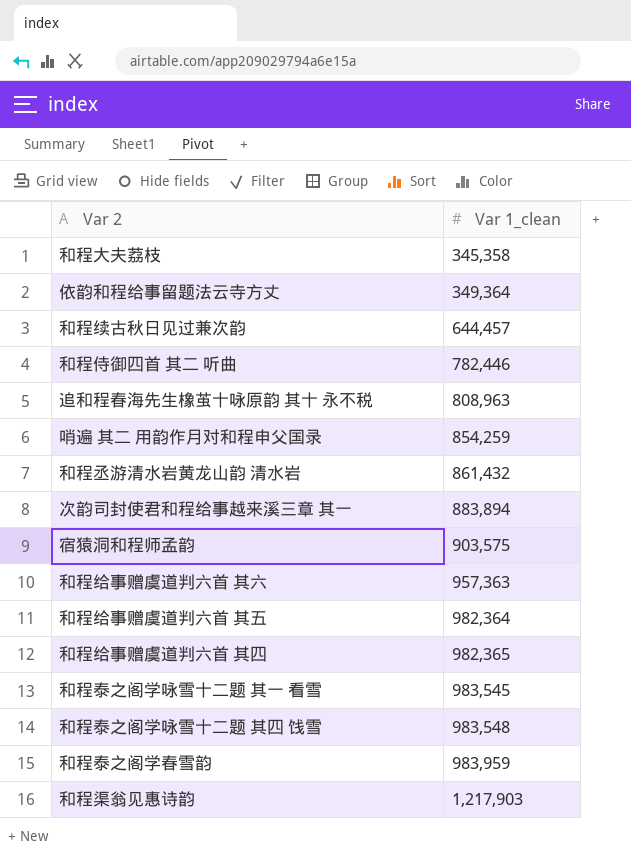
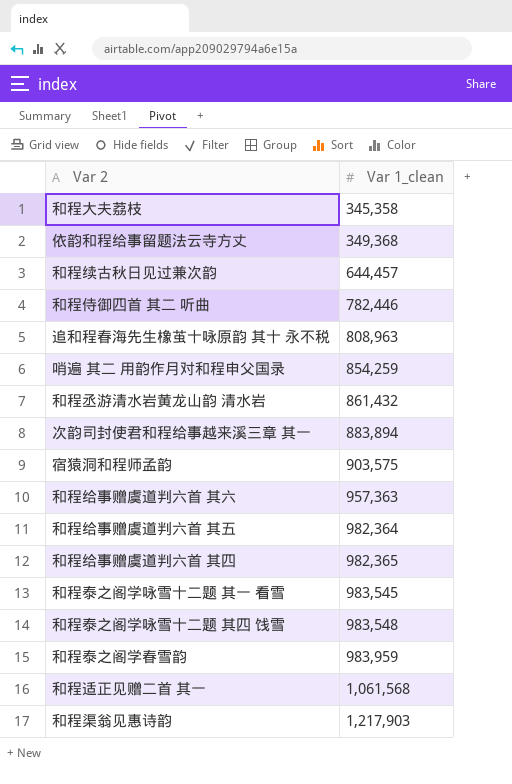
依韵和程给事留题法云寺方丈 | Var 1_clean: 349,364 -> 349,368
row 和程适正见赠二首 其一: none -> 1,061,568

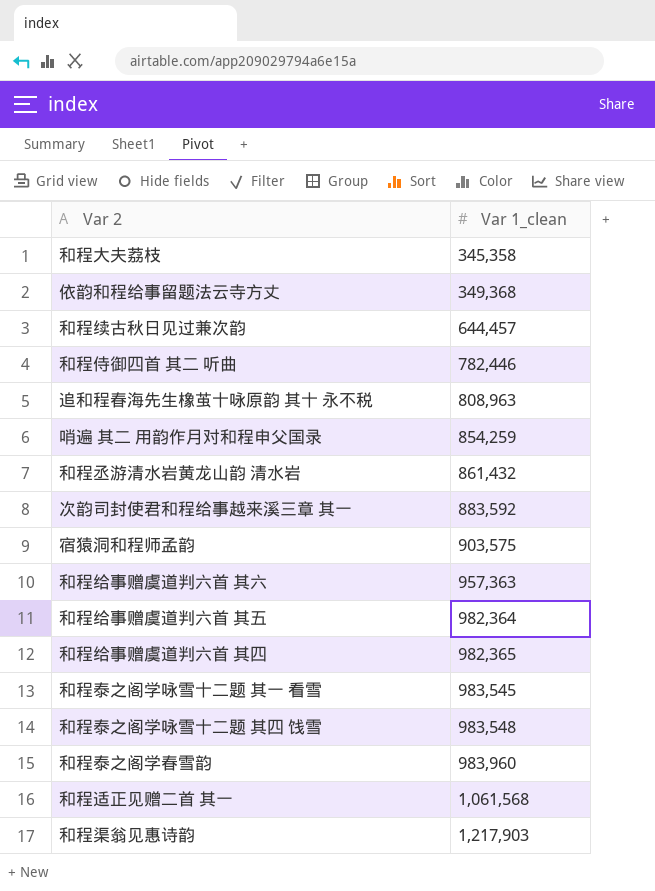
次韵司封使君和程给事越来溪三章 其一 | Var 1_clean: 883,894 -> 883,592
和程泰之阁学春雪韵 | Var 1_clean: 983,959 -> 983,960

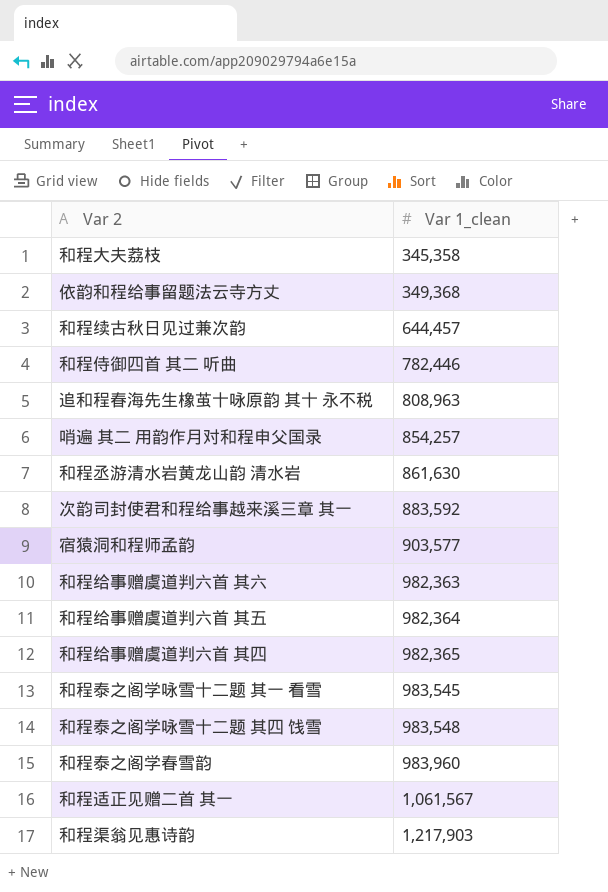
哨遍 其二 用韵作月对和程申父国录 | Var 1_clean: 854,259 -> 854,257
和程丞游清水岩黄龙山韵 清水岩 | Var 1_clean: 861,432 -> 861,630
宿猿洞和程师孟韵 | Var 1_clean: 903,575 -> 903,577
和程给事赠虞道判六首 其六 | Var 1_clean: 957,363 -> 982,363
和程适正见赠二首 其一 | Var 1_clean: 1,061,568 -> 1,061,567

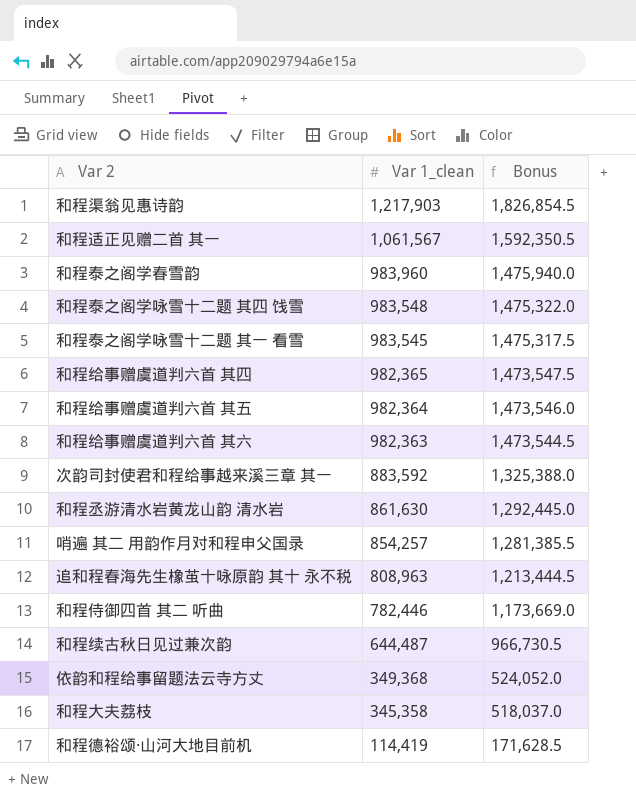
row order: Var 1_clean ascending -> Var 1_clean descending
column Bonus | formula: none -> [Var 1_clean] * 1.5
row 宿猿洞和程师孟韵: 903,577 -> none
和程续古秋日见过兼次韵 | Var 1_clean: 644,457 -> 644,487
row 和程德裕颂·山河大地目前机: none -> 114,419 | 171,628.5

